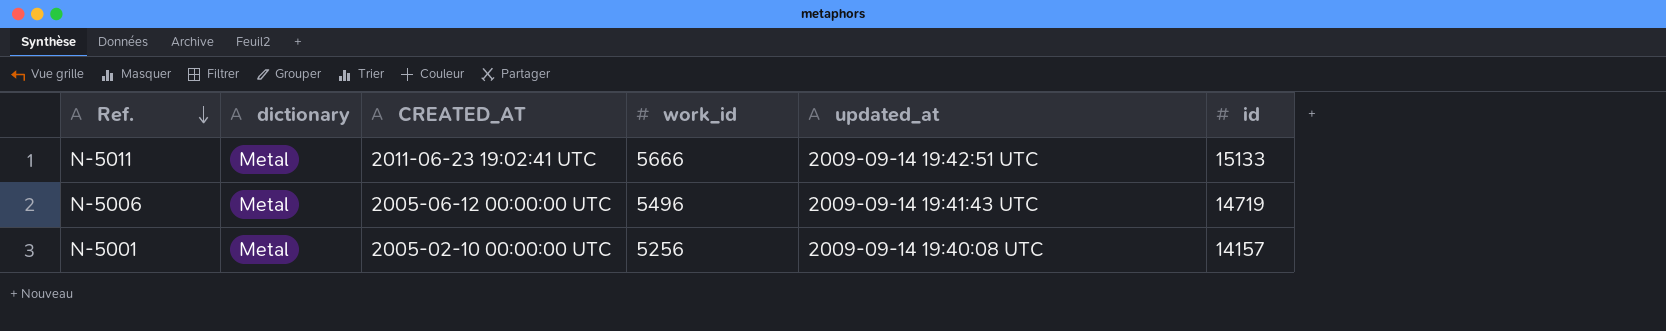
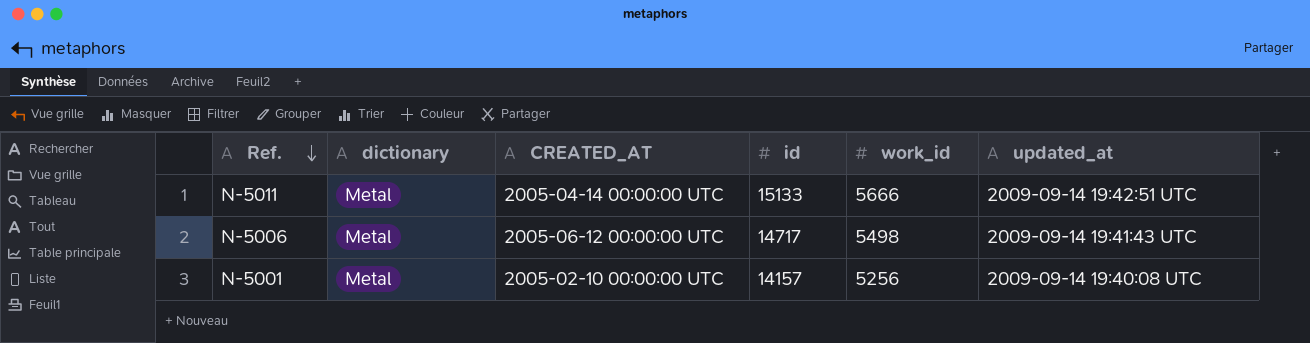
column id | position: 6 -> 4
N-5011 | CREATED_AT: 2011-06-23 19:02:41 UTC -> 2005-04-14 00:00:00 UTC
N-5006 | id: 14719 -> 14717
N-5006 | work_id: 5496 -> 5498

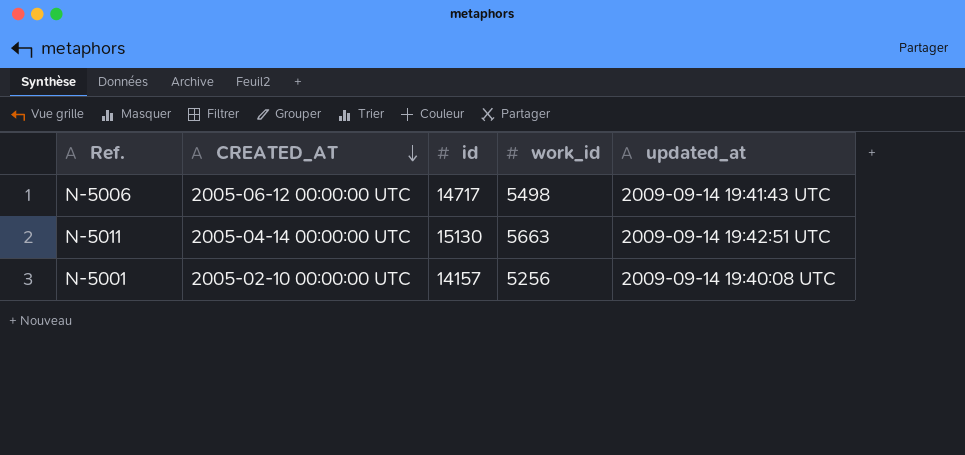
row order: Ref. descending -> CREATED_AT descending
column dictionary | position: 2 -> none
N-5011 | id: 15133 -> 15130
N-5011 | work_id: 5666 -> 5663

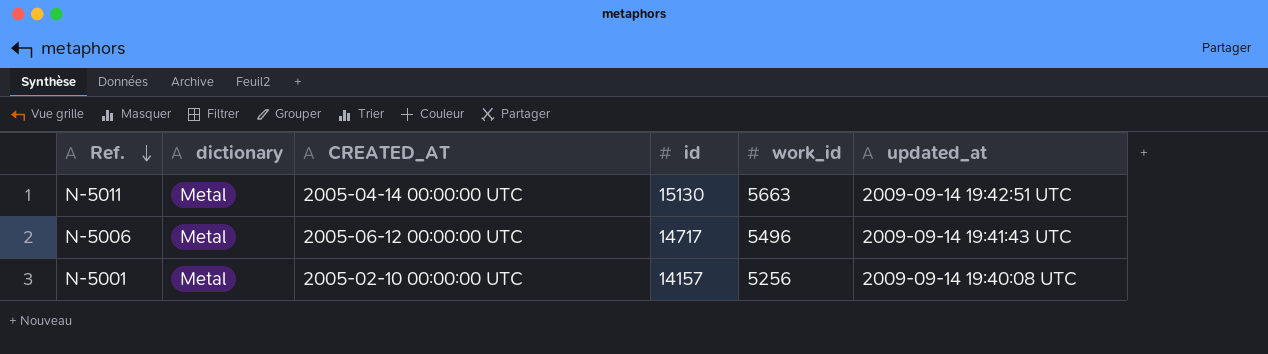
row order: CREATED_AT descending -> Ref. descending
column dictionary | position: none -> 2
N-5006 | work_id: 5498 -> 5496

